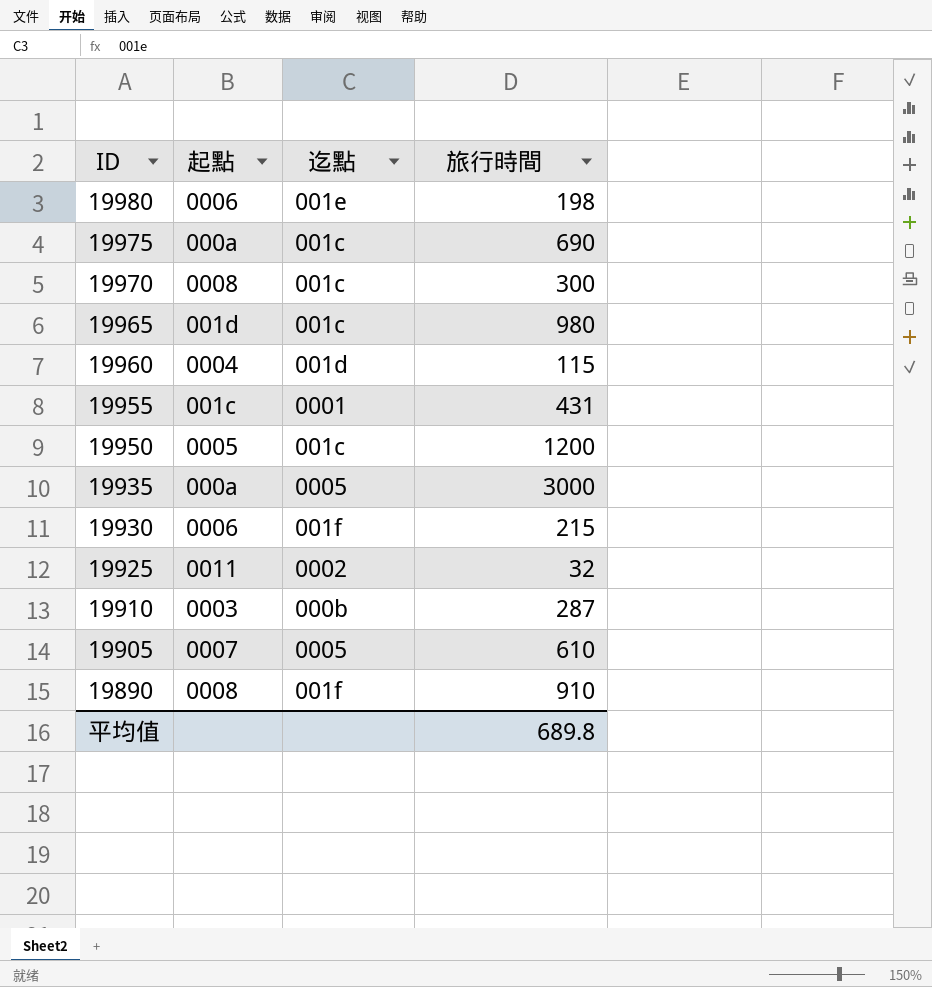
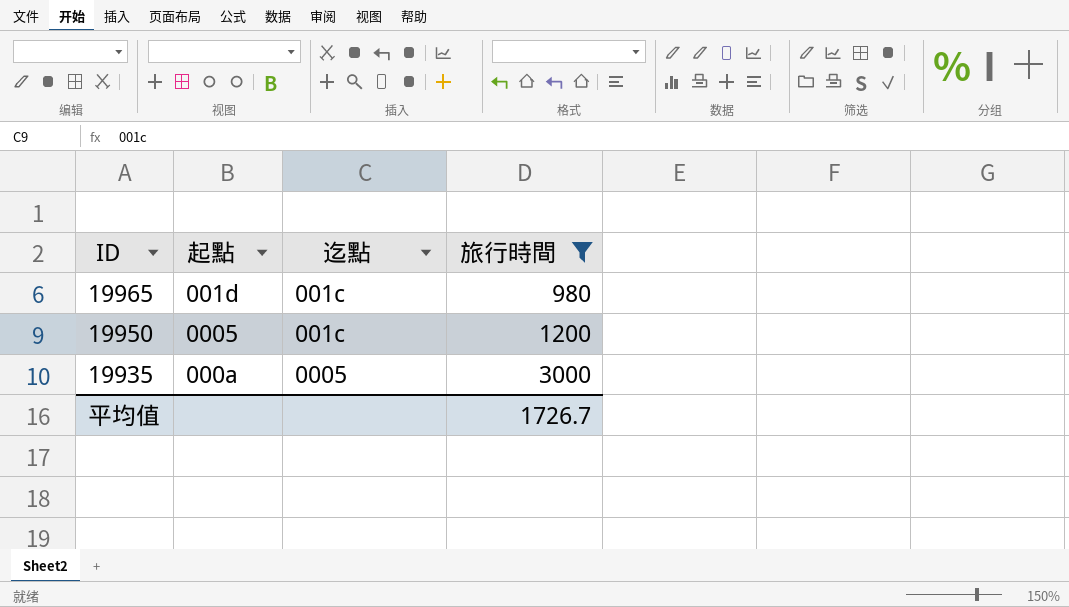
filter: none -> 旅行時間 >= 980
平均值 | 旅行時間: 689.8 -> 1726.7

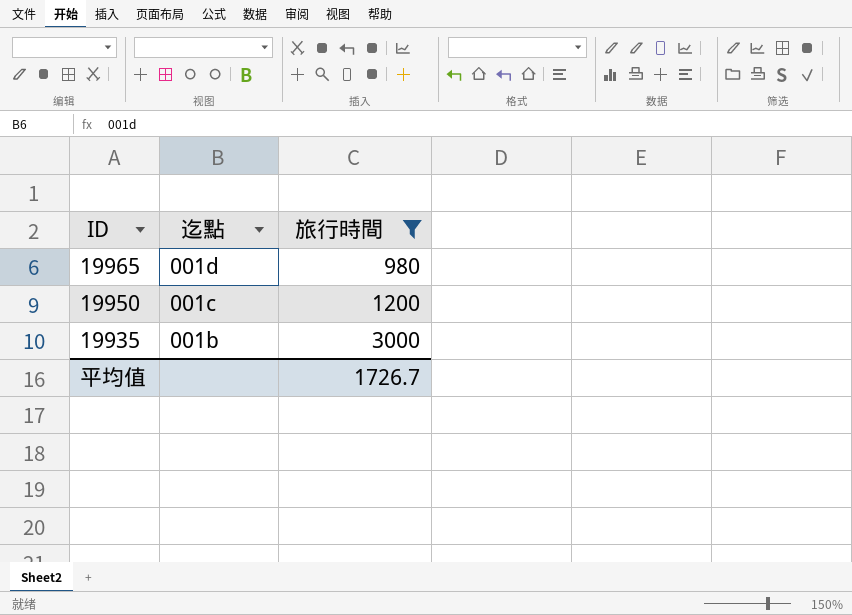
column 起點 | position: 2 -> none
19965 | 迄點: 001c -> 001d
19935 | 迄點: 0005 -> 001b

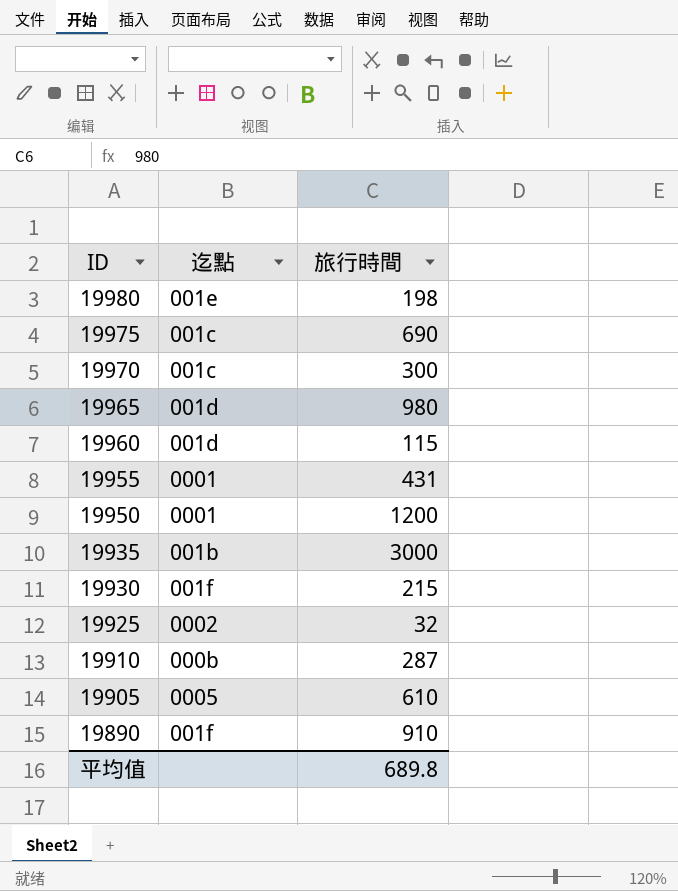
filter: 旅行時間 >= 980 -> none
19950 | 迄點: 001c -> 0001
平均值 | 旅行時間: 1726.7 -> 689.8

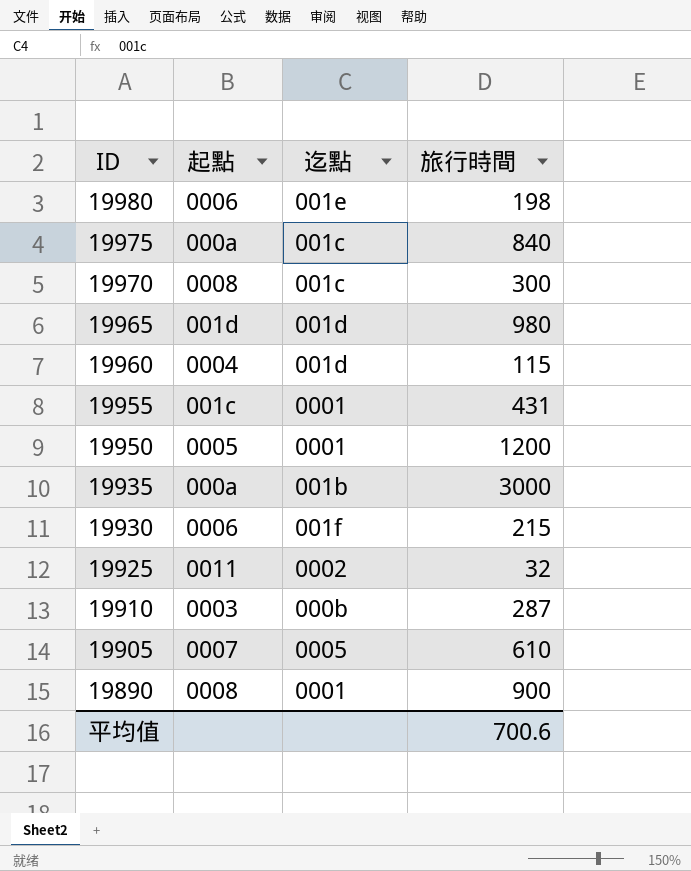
column 起點 | position: none -> 2
19975 | 旅行時間: 690 -> 840
19890 | 迄點: 001f -> 0001
19890 | 旅行時間: 910 -> 900
平均值 | 旅行時間: 689.8 -> 700.6

